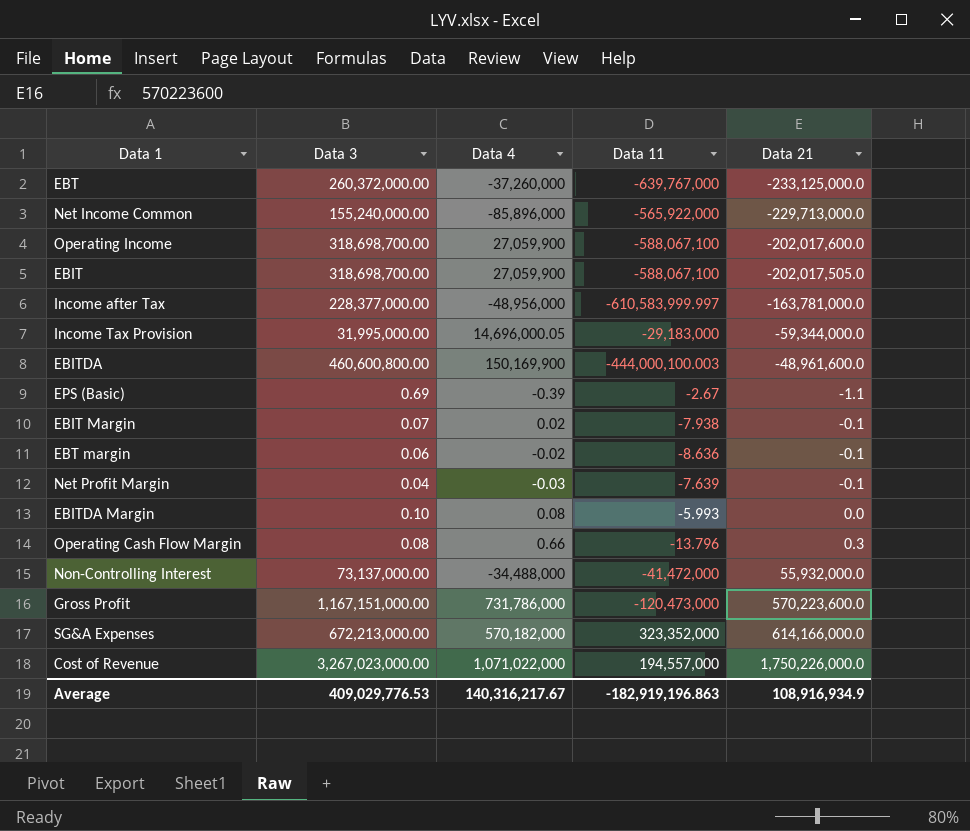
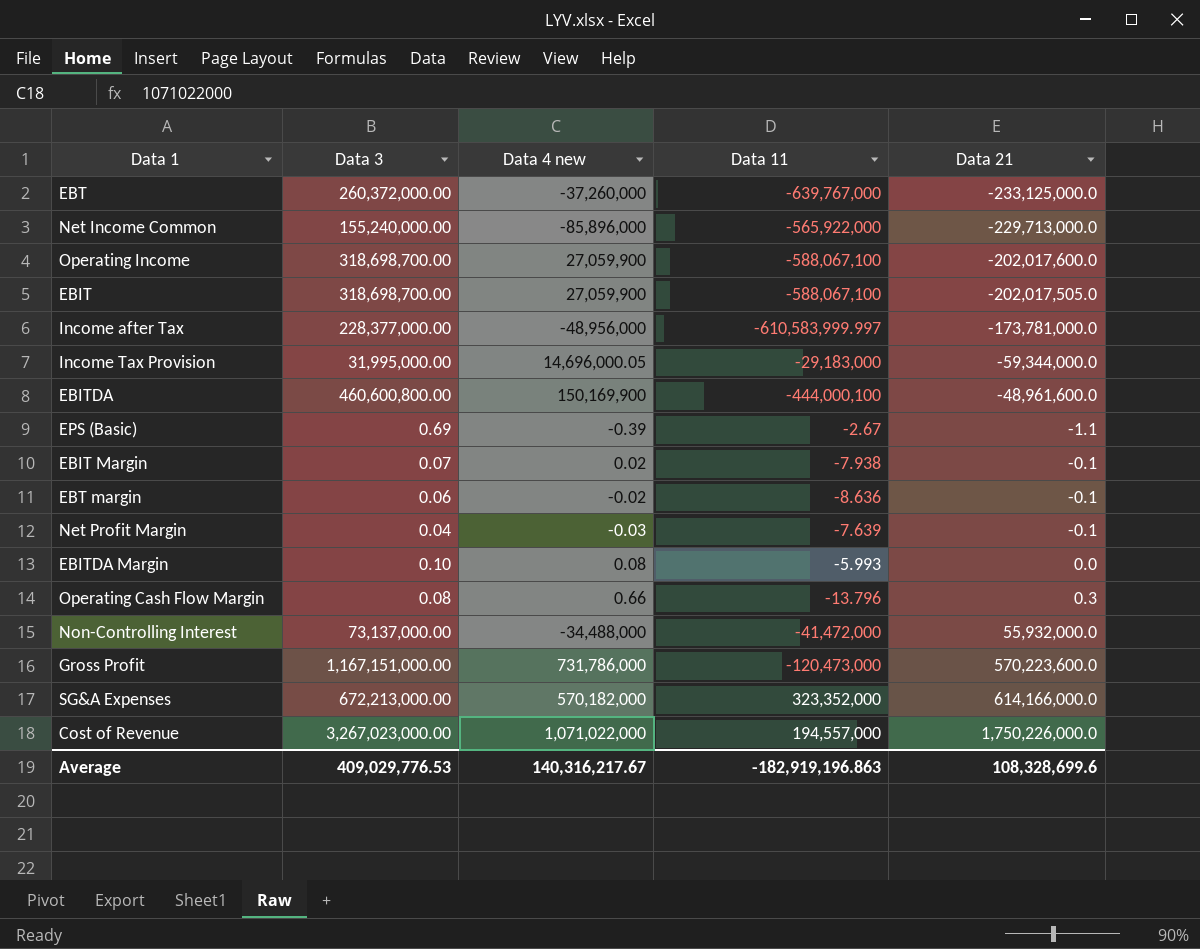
column name: Data 4 -> Data 4 new
Income after Tax | Data 21: -163,781,000.0 -> -173,781,000.0
EBITDA | Data 11: -444,000,100.003 -> -444,000,100
Average | Data 21: 108,916,934.9 -> 108,328,699.6

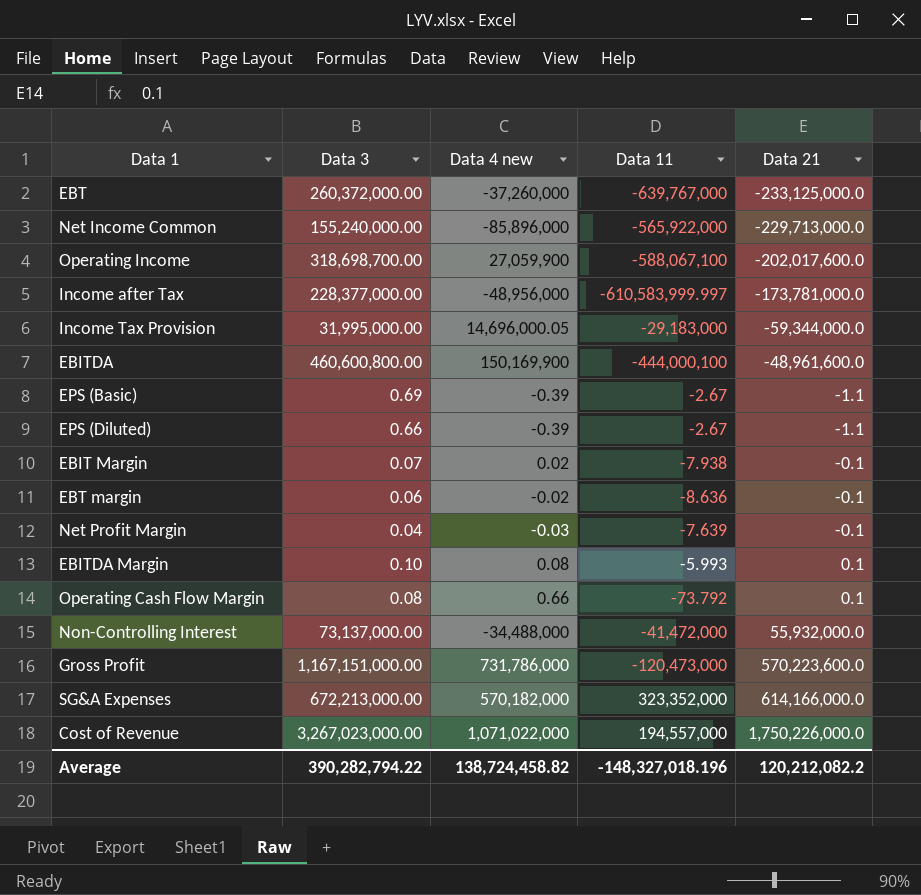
row EBIT: 318,698,700.00 | 27,059,900 | -588,067,100 | -202,017,505.0 -> none
row EPS (Diluted): none -> 0.66 | -0.39 | -2.67 | -1.1
EBITDA Margin | Data 21: 0.0 -> 0.1
Operating Cash Flow Margin | Data 11: -13.796 -> -73.792
Operating Cash Flow Margin | Data 21: 0.3 -> 0.1
Average | Data 3: 409,029,776.53 -> 390,282,794.22
Average | Data 4 new: 140,316,217.67 -> 138,724,458.82
Average | Data 11: -182,919,196.863 -> -148,327,018.196
Average | Data 21: 108,328,699.6 -> 120,212,082.2

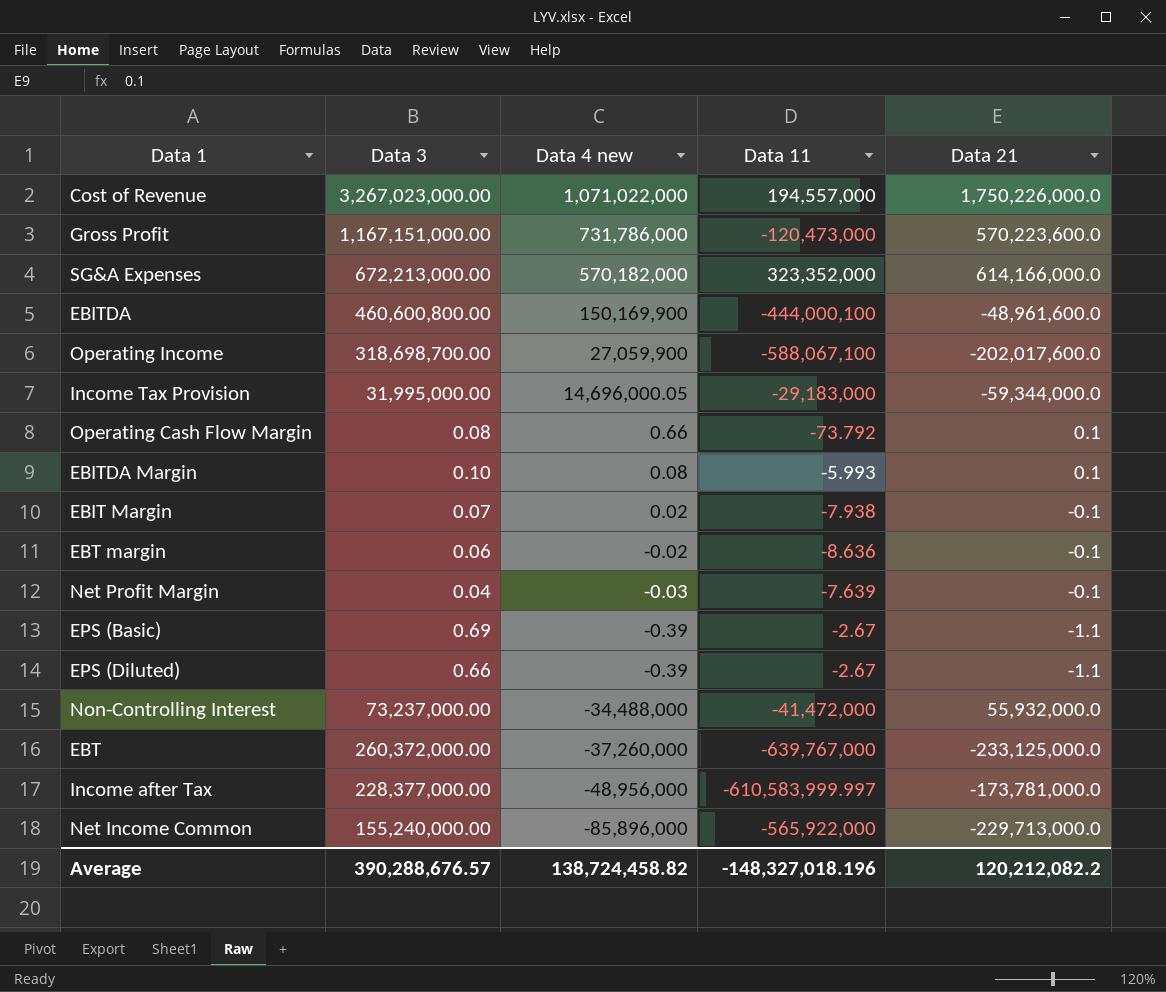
row order: Data 21 ascending -> Data 4 new descending
Non-Controlling Interest | Data 3: 73,137,000.00 -> 73,237,000.00
Average | Data 3: 390,282,794.22 -> 390,288,676.57

